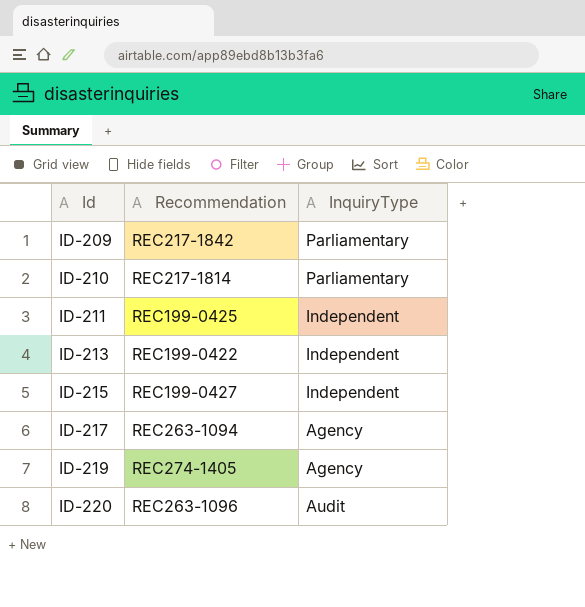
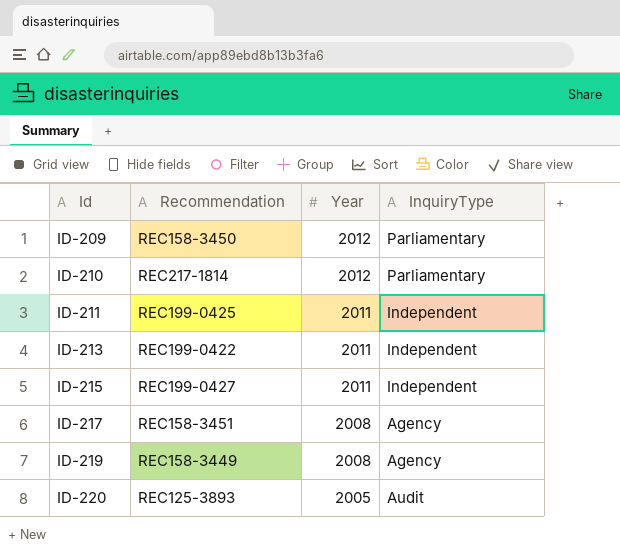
column Year | position: none -> 3
ID-209 | Recommendation: REC217-1842 -> REC158-3450
ID-217 | Recommendation: REC263-1094 -> REC158-3451
ID-219 | Recommendation: REC274-1405 -> REC158-3449
ID-220 | Recommendation: REC263-1096 -> REC125-3893

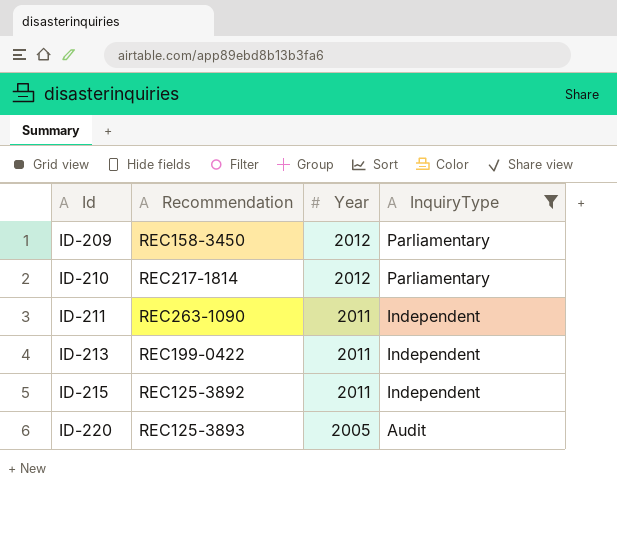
filter: none -> InquiryType != Agency
ID-211 | Recommendation: REC199-0425 -> REC263-1090
ID-215 | Recommendation: REC199-0427 -> REC125-3892

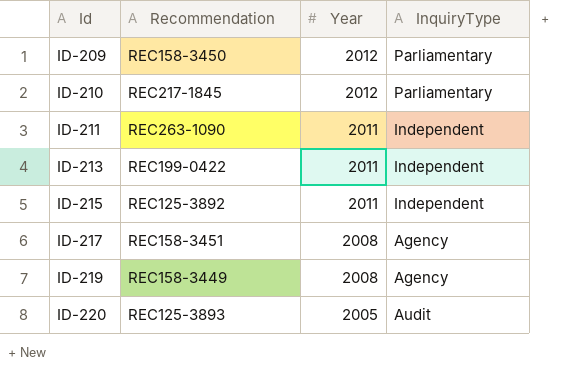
filter: InquiryType != Agency -> none
ID-210 | Recommendation: REC217-1814 -> REC217-1845

